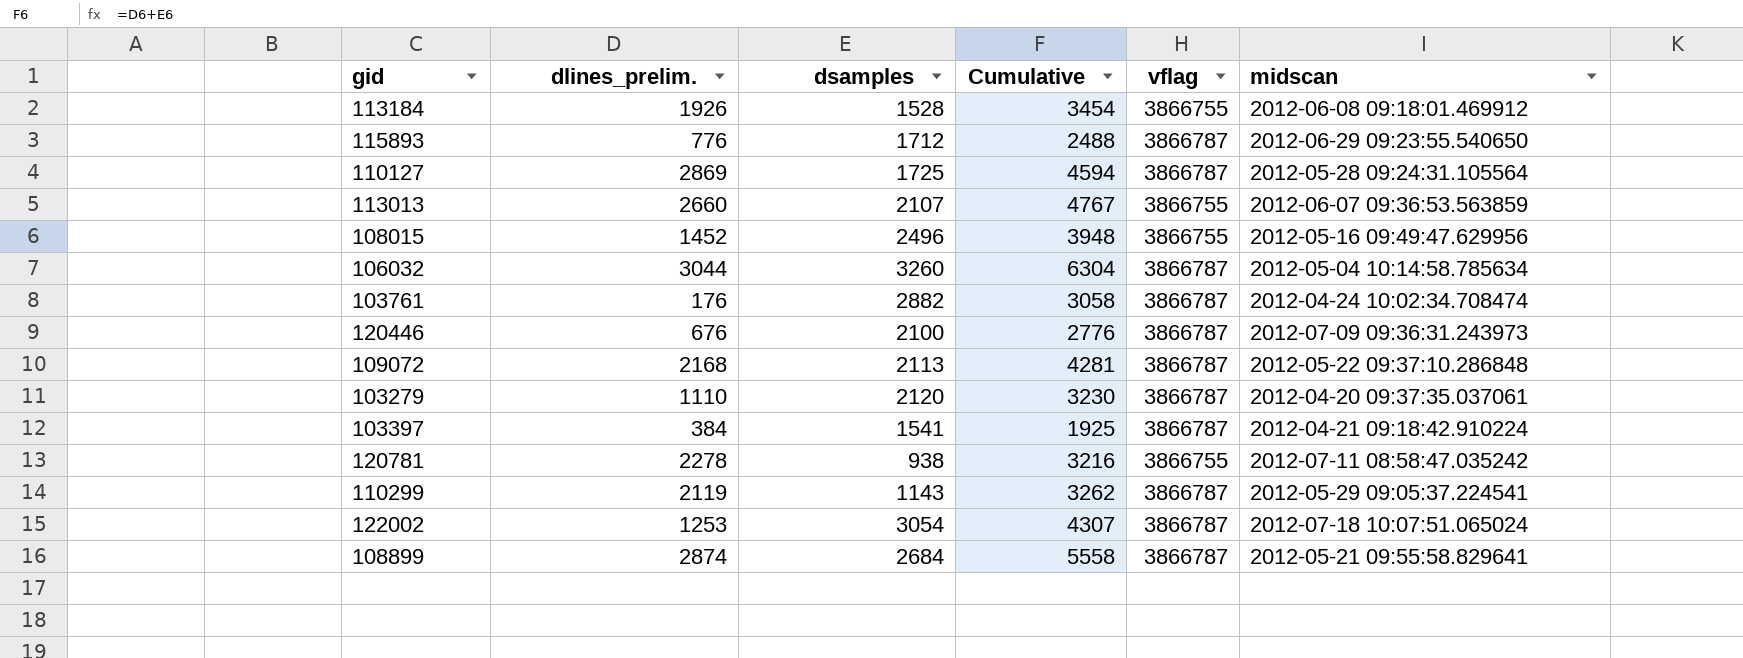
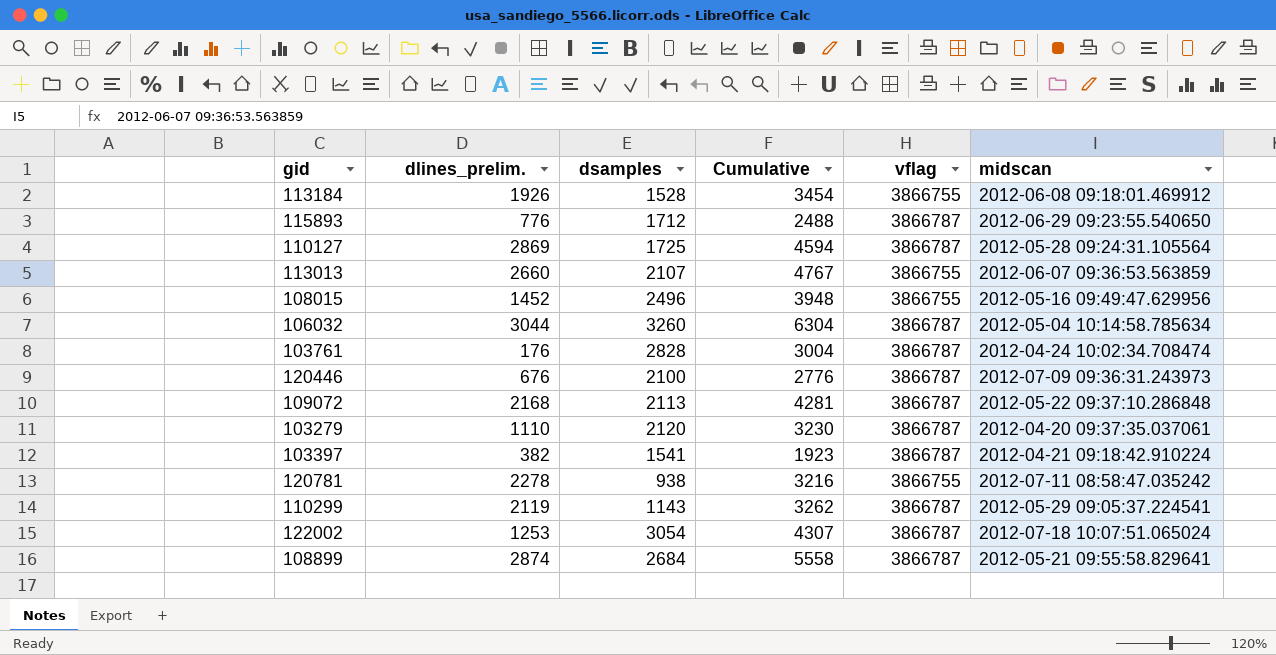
103761 | dsamples: 2882 -> 2828
103761 | Cumulative: 3058 -> 3004
103397 | dlines_prelim.: 384 -> 382
103397 | Cumulative: 1925 -> 1923

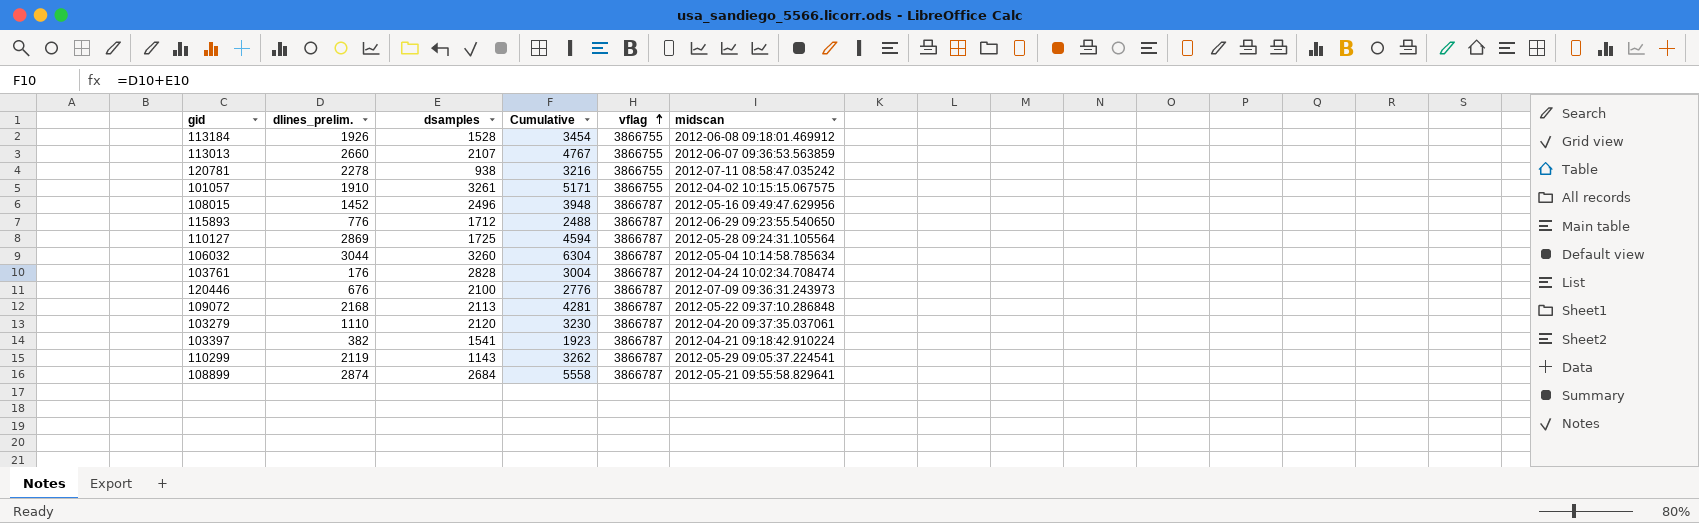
row order: none -> vflag ascending
row 122002: 1253 | 3054 | 4307 | 3866787 | 2012-07-18 10:07:51.065024 -> none
row 101057: none -> 1910 | 3261 | 5171 | 3866755 | 2012-04-02 10:15:15.067575
108015 | vflag: 3866755 -> 3866787

